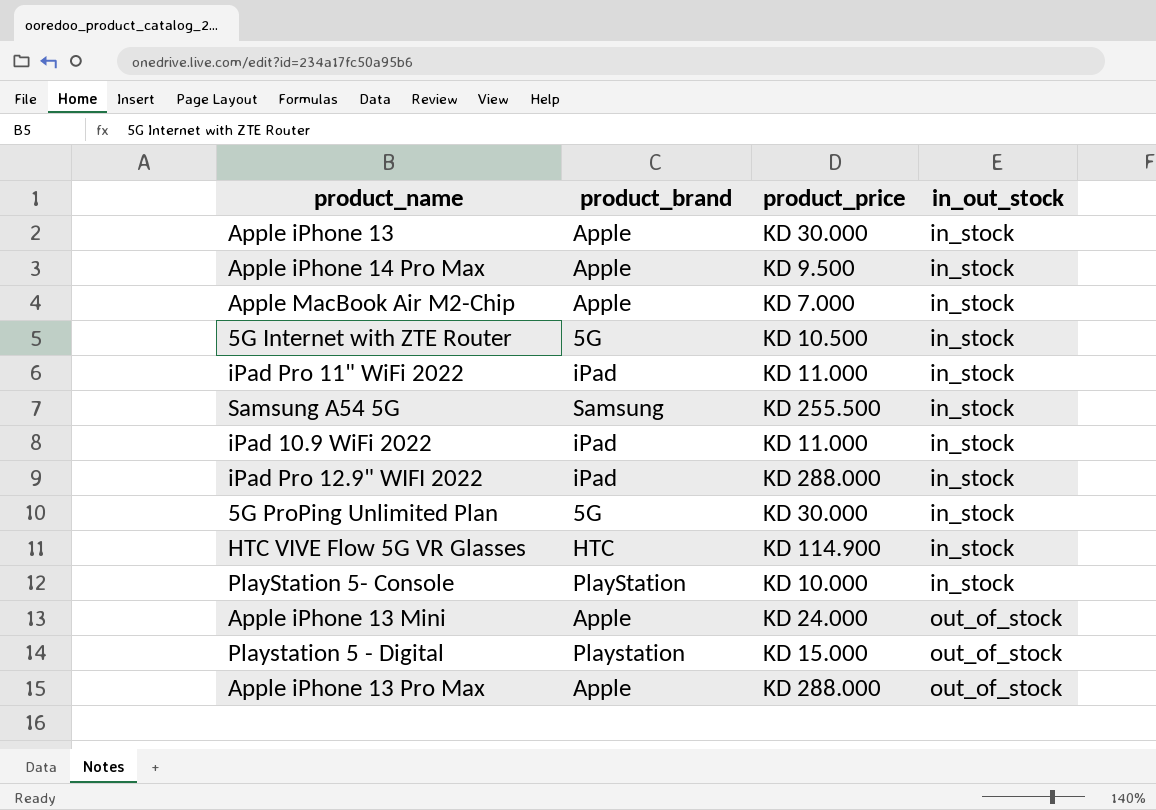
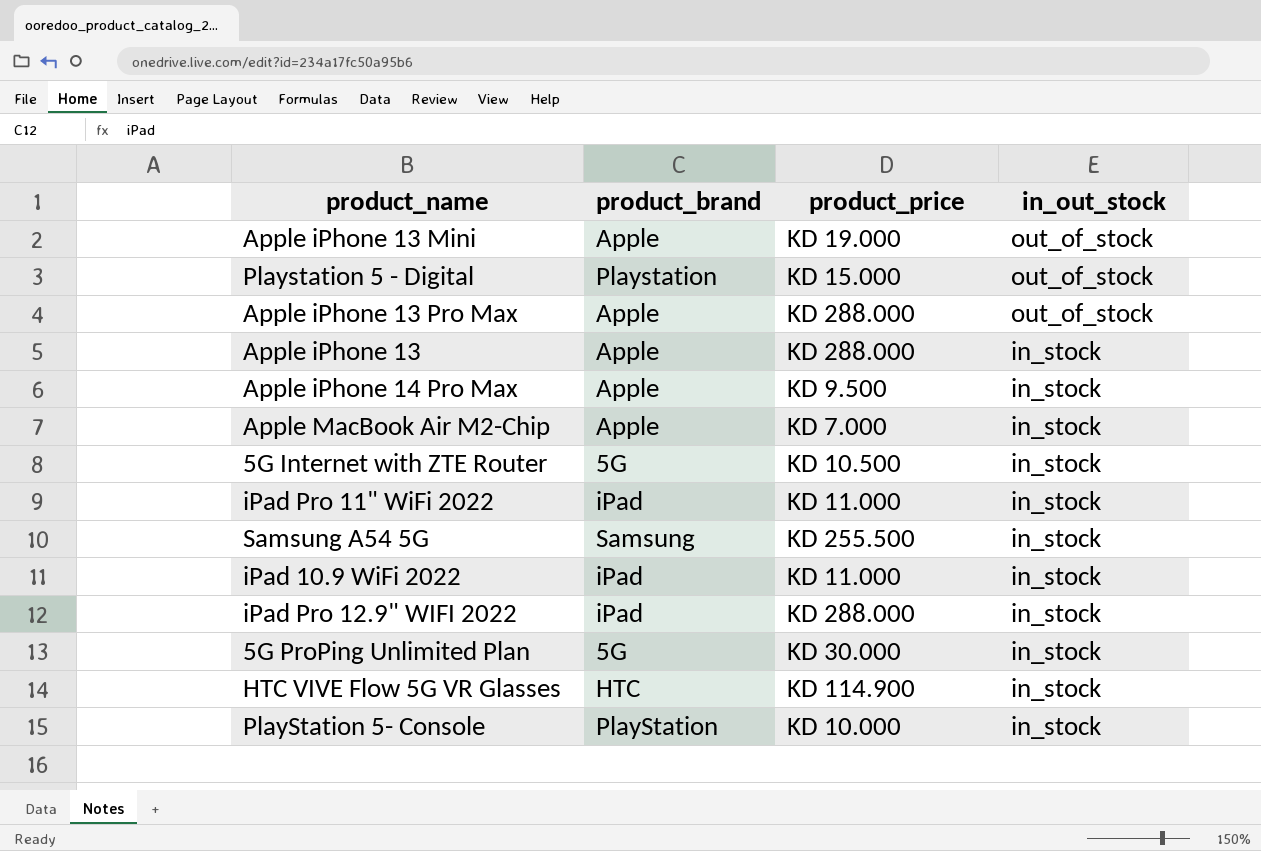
row order: in_out_stock ascending -> in_out_stock descending
Apple iPhone 13 Mini | product_price: KD 24.000 -> KD 19.000
Apple iPhone 13 | product_price: KD 30.000 -> KD 288.000

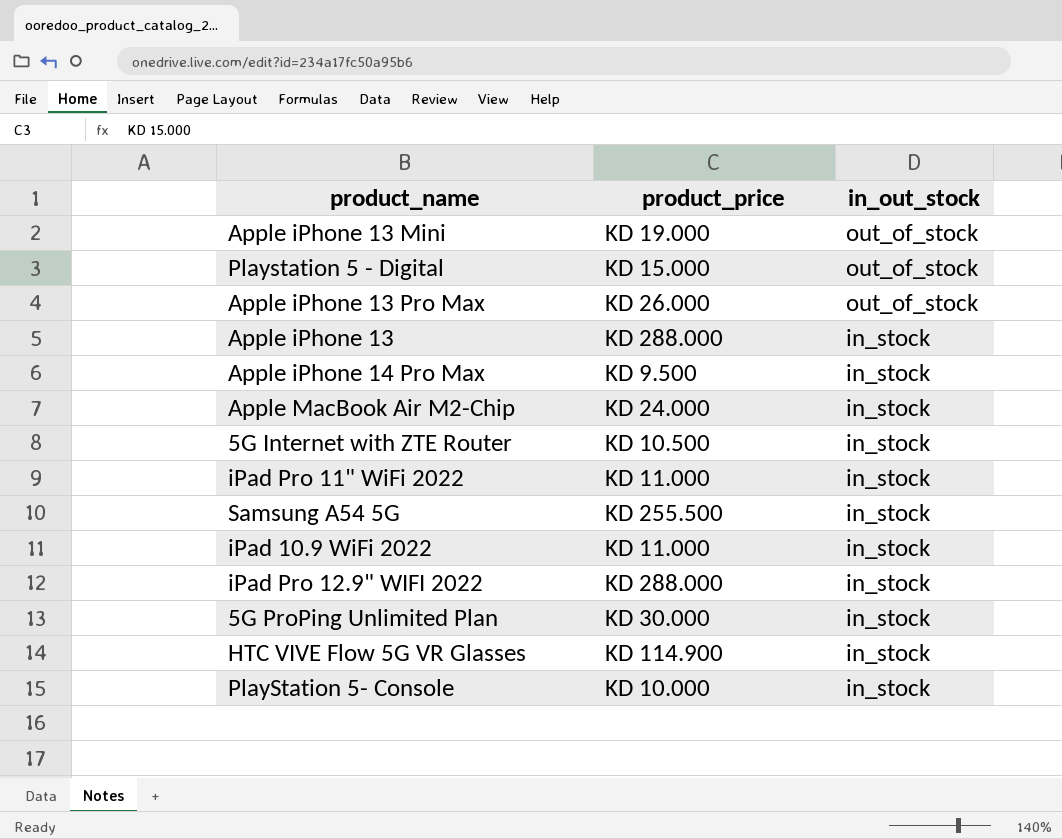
column product_brand | position: 2 -> none
Apple iPhone 13 Pro Max | product_price: KD 288.000 -> KD 26.000
Apple MacBook Air M2-Chip | product_price: KD 7.000 -> KD 24.000

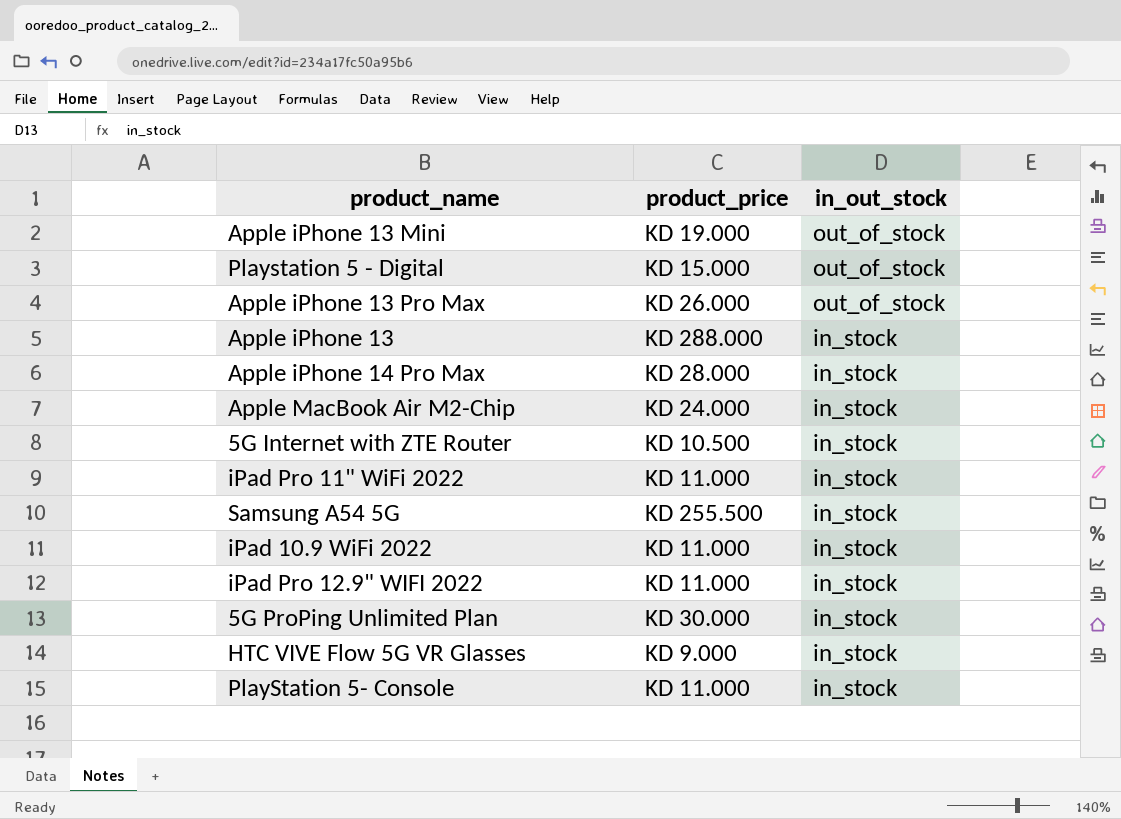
Apple iPhone 14 Pro Max | product_price: KD 9.500 -> KD 28.000
iPad Pro 12.9" WIFI 2022 | product_price: KD 288.000 -> KD 11.000
HTC VIVE Flow 5G VR Glasses | product_price: KD 114.900 -> KD 9.000
PlayStation 5- Console | product_price: KD 10.000 -> KD 11.000

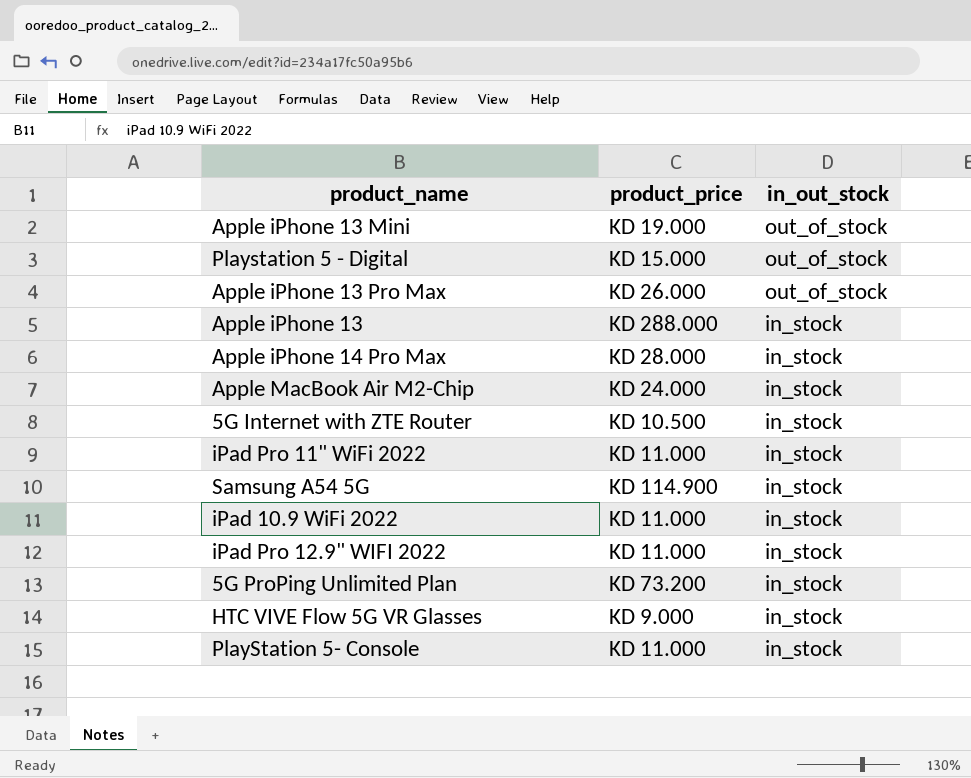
Samsung A54 5G | product_price: KD 255.500 -> KD 114.900
5G ProPing Unlimited Plan | product_price: KD 30.000 -> KD 73.200

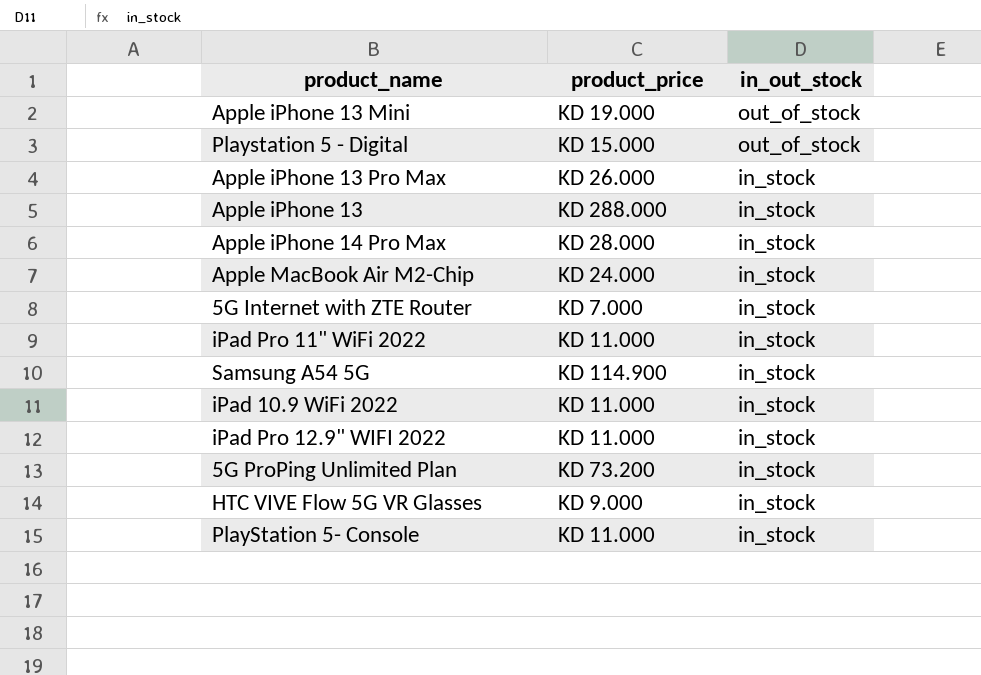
Apple iPhone 13 Pro Max | in_out_stock: out_of_stock -> in_stock
5G Internet with ZTE Router | product_price: KD 10.500 -> KD 7.000

